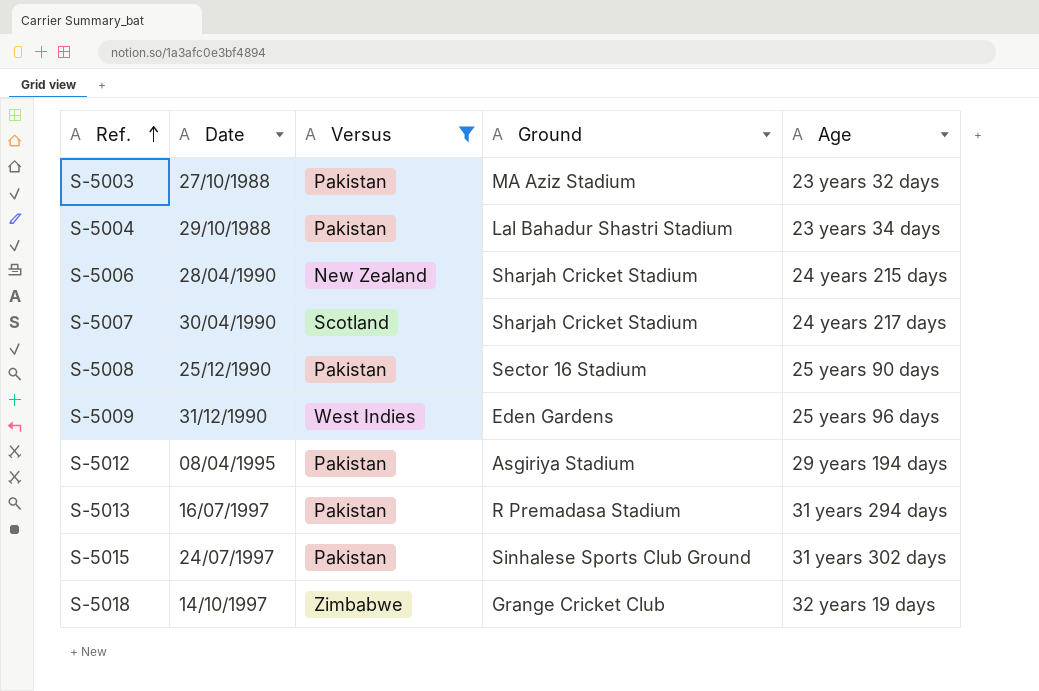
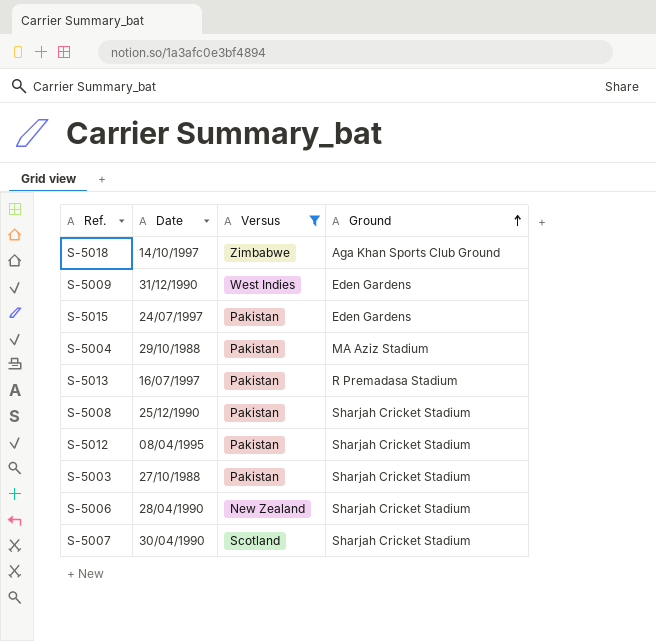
row order: Ref. ascending -> Ground ascending
column Age | position: 5 -> none
S-5018 | Ground: Grange Cricket Club -> Aga Khan Sports Club Ground
S-5015 | Ground: Sinhalese Sports Club Ground -> Eden Gardens
S-5004 | Ground: Lal Bahadur Shastri Stadium -> MA Aziz Stadium
S-5008 | Ground: Sector 16 Stadium -> Sharjah Cricket Stadium
S-5012 | Ground: Asgiriya Stadium -> Sharjah Cricket Stadium
S-5003 | Ground: MA Aziz Stadium -> Sharjah Cricket Stadium

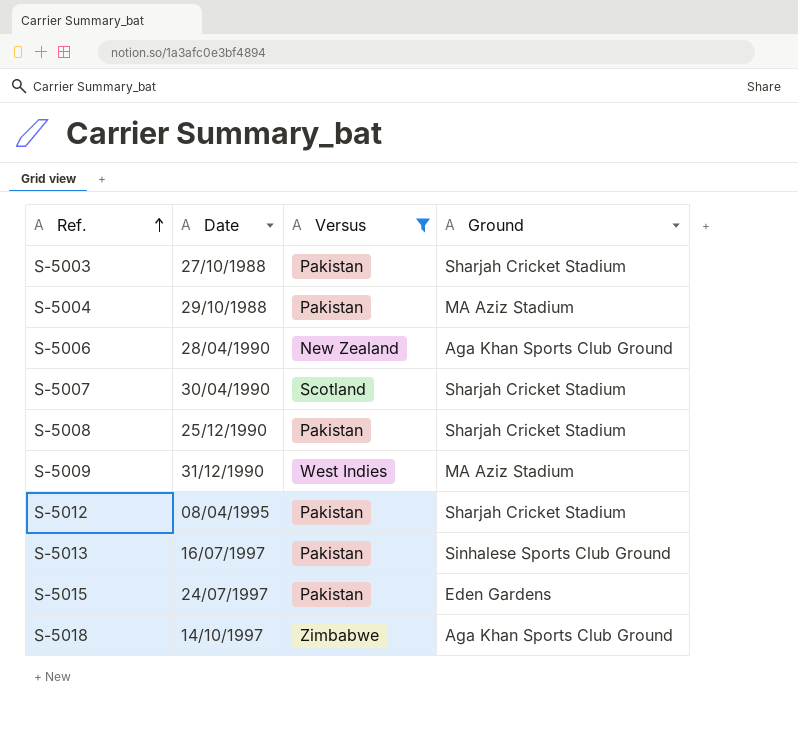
row order: Ground ascending -> Ref. ascending
S-5006 | Ground: Sharjah Cricket Stadium -> Aga Khan Sports Club Ground
S-5009 | Ground: Eden Gardens -> MA Aziz Stadium
S-5013 | Ground: R Premadasa Stadium -> Sinhalese Sports Club Ground

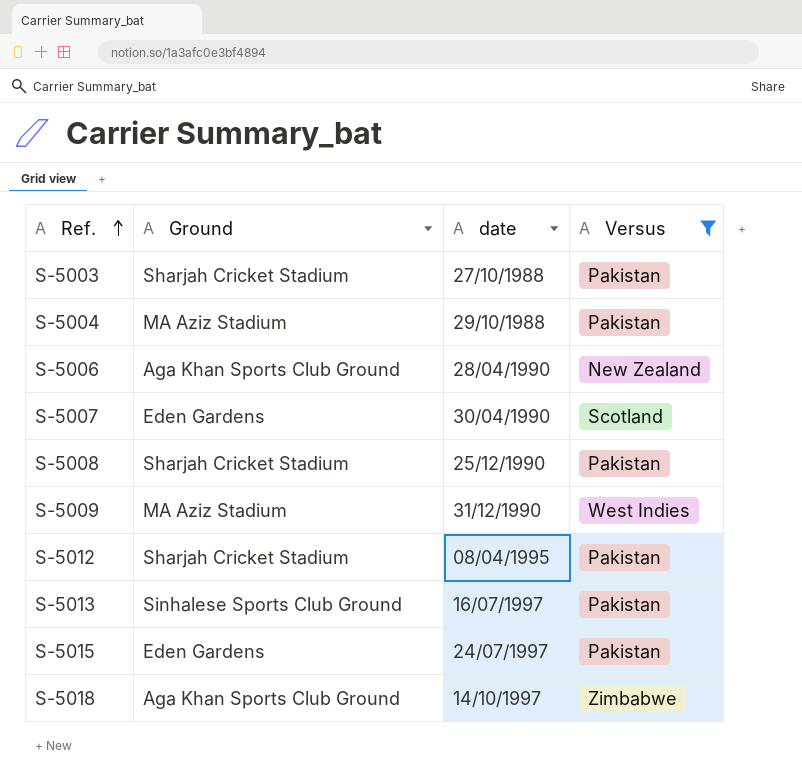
column Ground | position: 4 -> 2
column name: Date -> date
S-5007 | Ground: Sharjah Cricket Stadium -> Eden Gardens

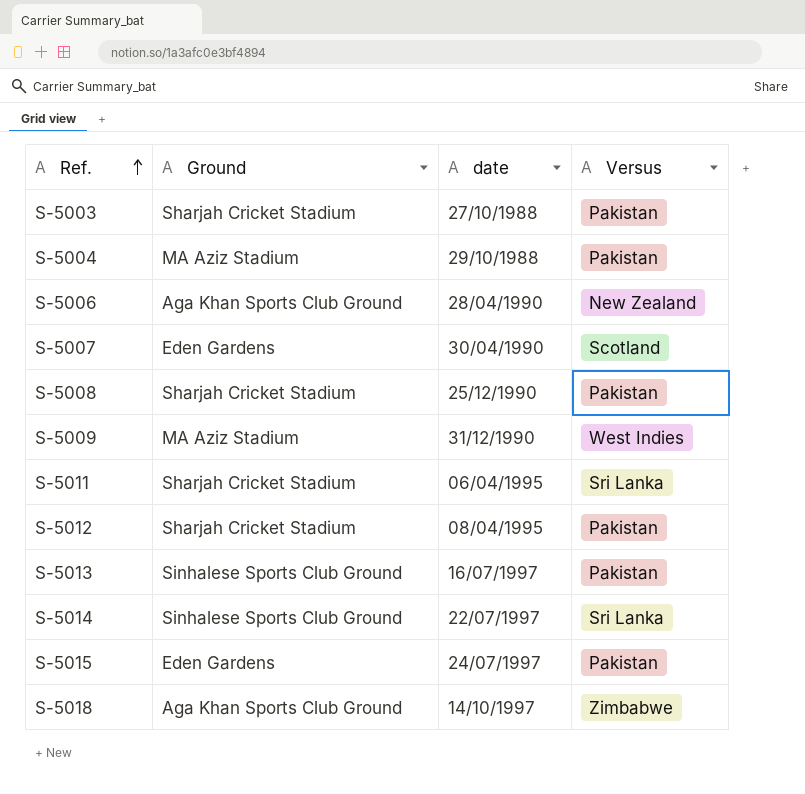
filter: Versus != Sri Lanka -> none

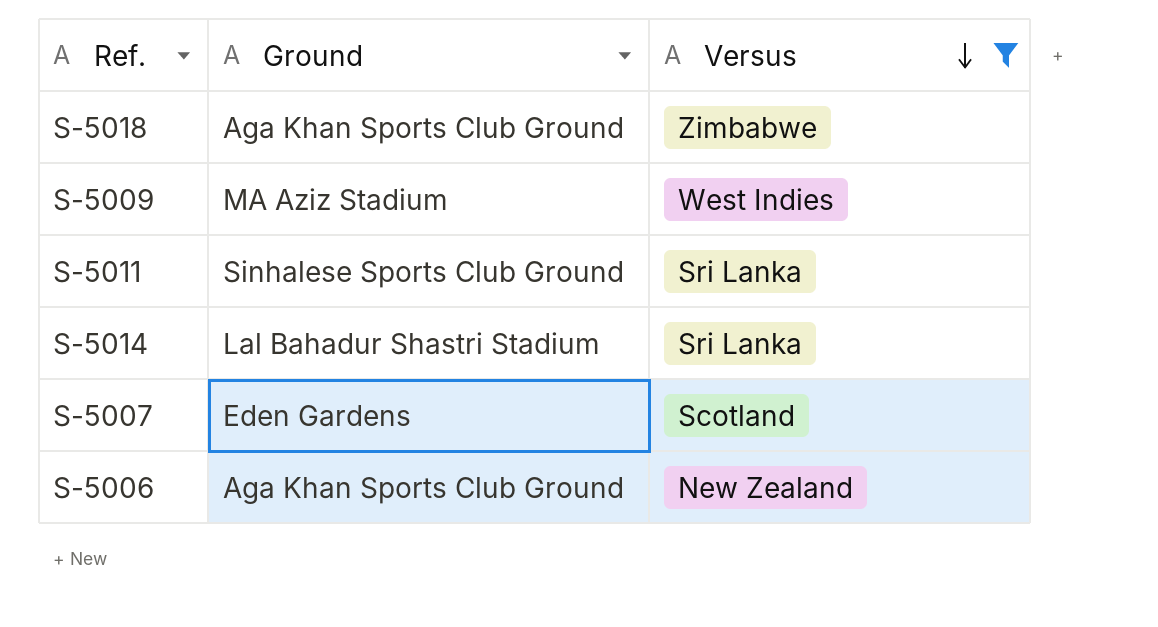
filter: none -> Versus != Pakistan
row order: Ref. ascending -> Versus descending
column date | position: 3 -> none
S-5011 | Ground: Sharjah Cricket Stadium -> Sinhalese Sports Club Ground
S-5014 | Ground: Sinhalese Sports Club Ground -> Lal Bahadur Shastri Stadium

